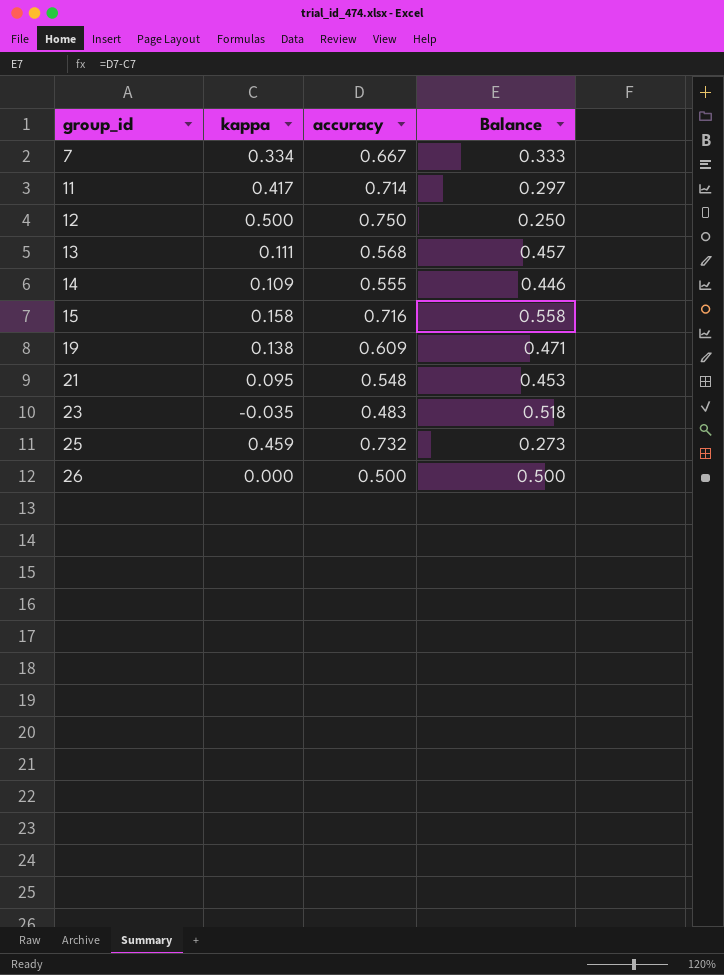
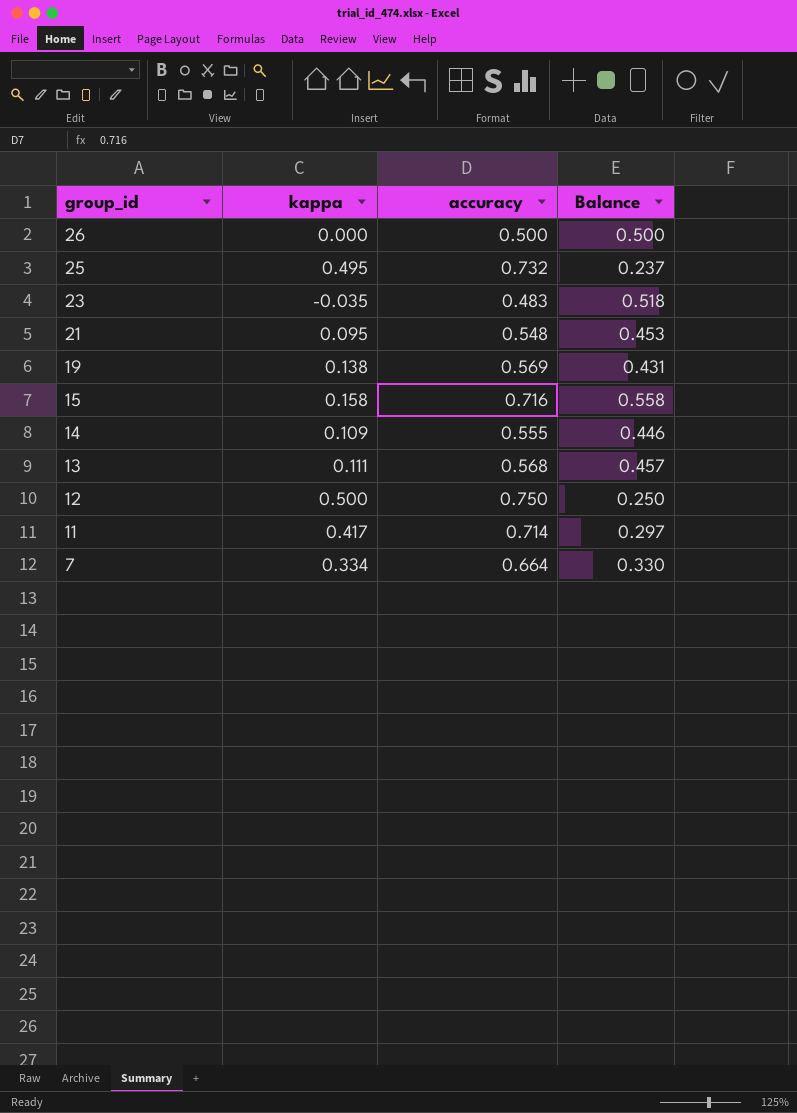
row order: group_id ascending -> group_id descending
25 | kappa: 0.459 -> 0.495
25 | Balance: 0.273 -> 0.237
19 | accuracy: 0.609 -> 0.569
19 | Balance: 0.471 -> 0.431
7 | accuracy: 0.667 -> 0.664
7 | Balance: 0.333 -> 0.330

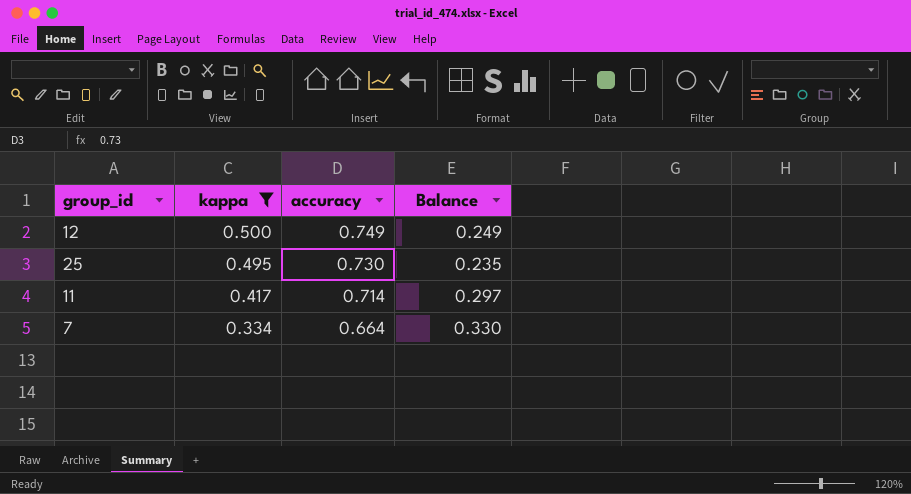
filter: none -> kappa >= 0.334
row order: group_id descending -> kappa descending
12 | accuracy: 0.750 -> 0.749
12 | Balance: 0.250 -> 0.249
25 | accuracy: 0.732 -> 0.730
25 | Balance: 0.237 -> 0.235

